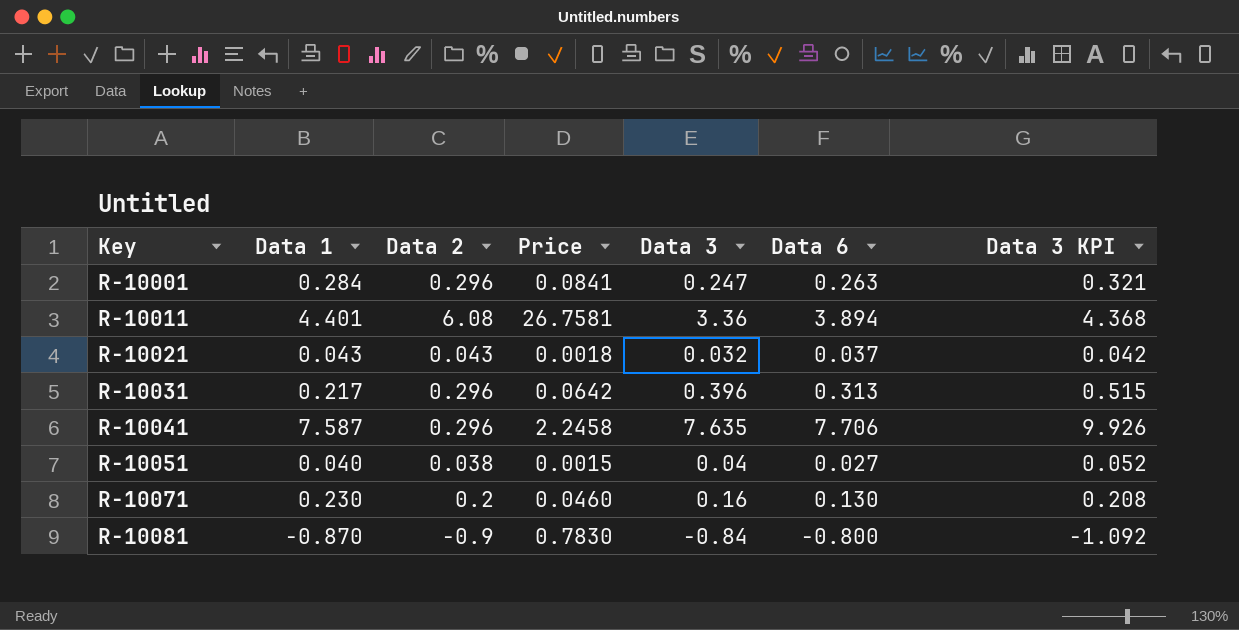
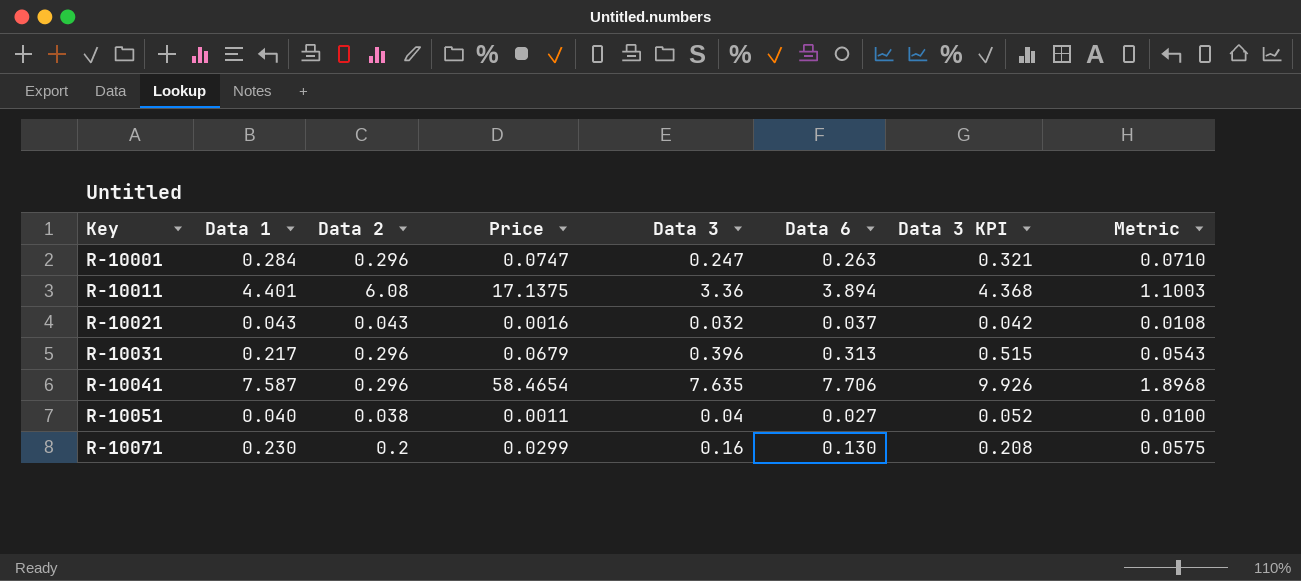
column Price | formula: [Data 1] * [Data 2] -> [Data 1] * [Data 6]
column Metric | formula: none -> [Data 1] * 0.25
row R-10081: -0.870 | -0.9 | 0.7830 | -0.84 | -0.800 | -1.092 -> none

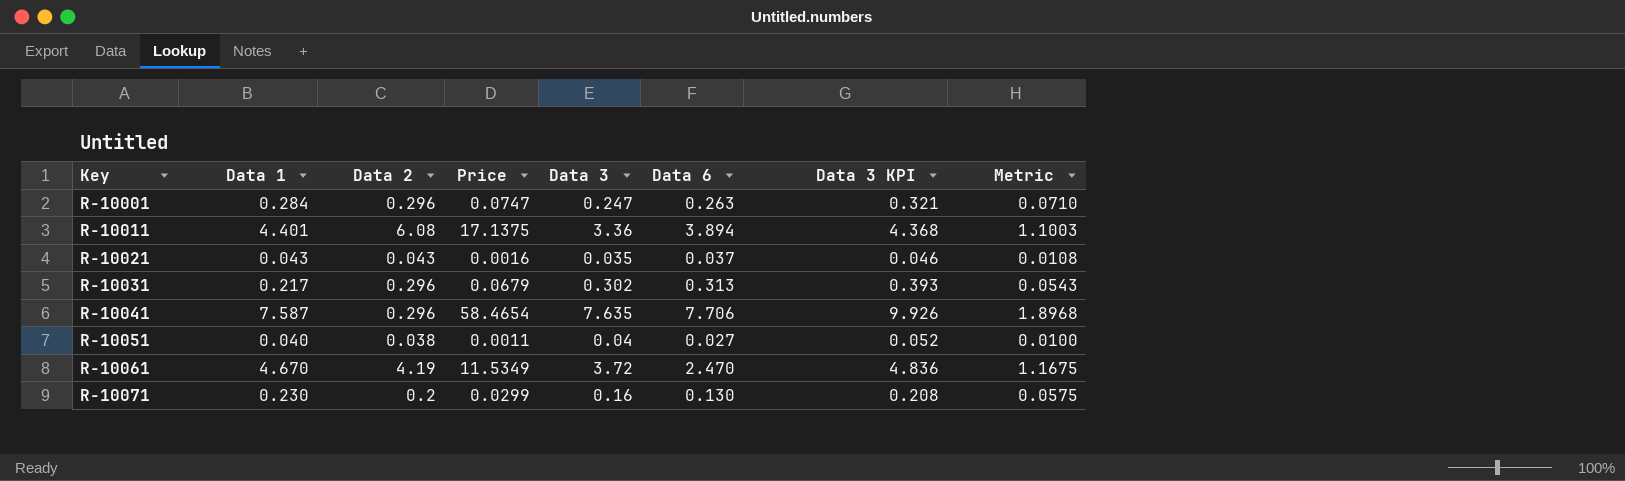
R-10021 | Data 3: 0.032 -> 0.035
R-10021 | Data 3 KPI: 0.042 -> 0.046
R-10031 | Data 3: 0.396 -> 0.302
R-10031 | Data 3 KPI: 0.515 -> 0.393
row R-10061: none -> 4.670 | 4.19 | 11.5349 | 3.72 | 2.470 | 4.836 | 1.1675

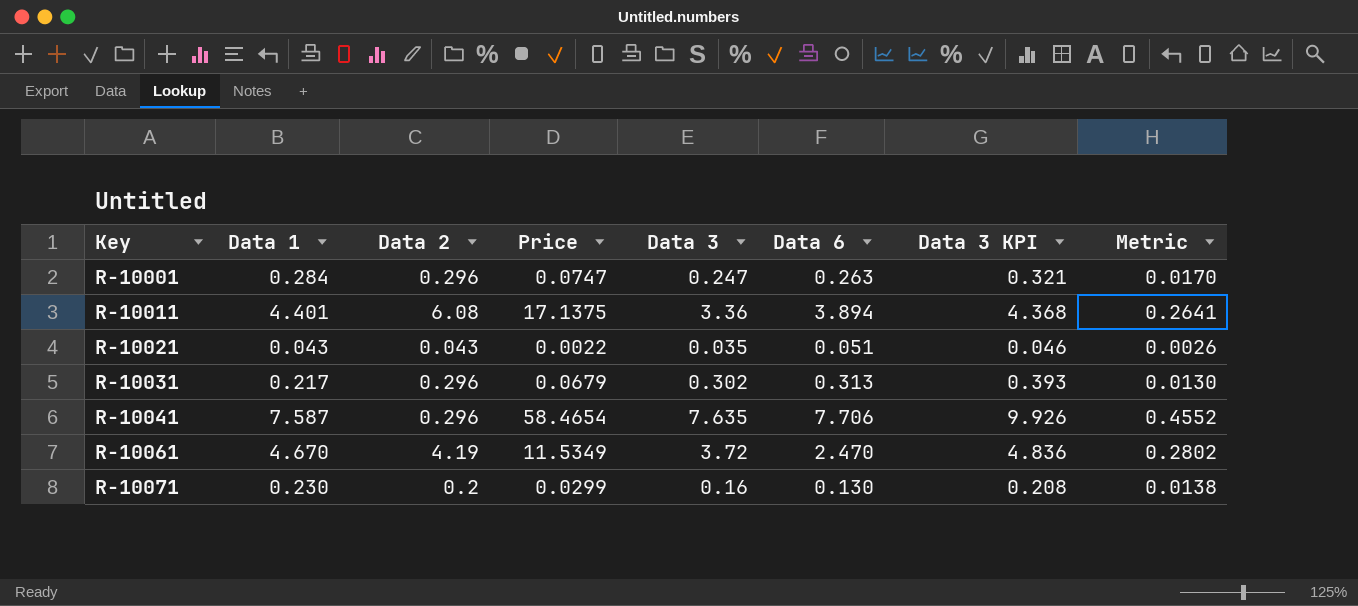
column Metric | formula: [Data 1] * 0.25 -> [Data 1] * 0.06
row R-10051: 0.040 | 0.038 | 0.0011 | 0.04 | 0.027 | 0.052 | 0.0100 -> none
R-10021 | Price: 0.0016 -> 0.0022
R-10021 | Data 6: 0.037 -> 0.051

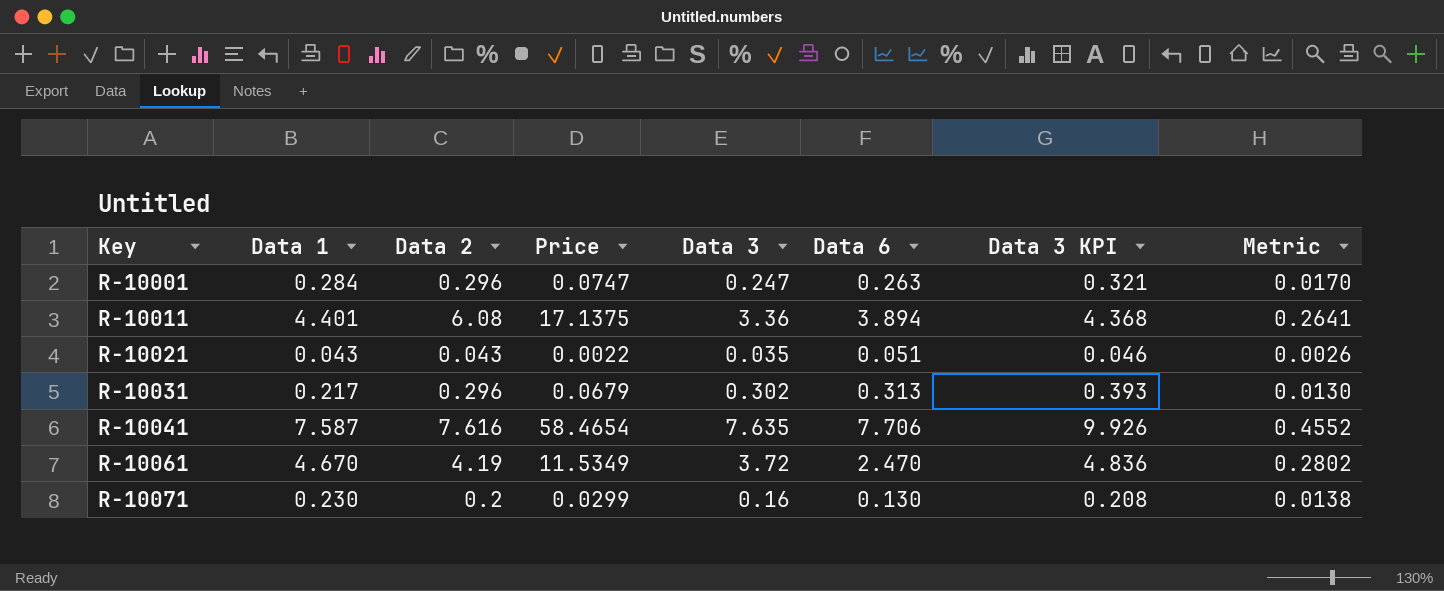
R-10041 | Data 2: 0.296 -> 7.616

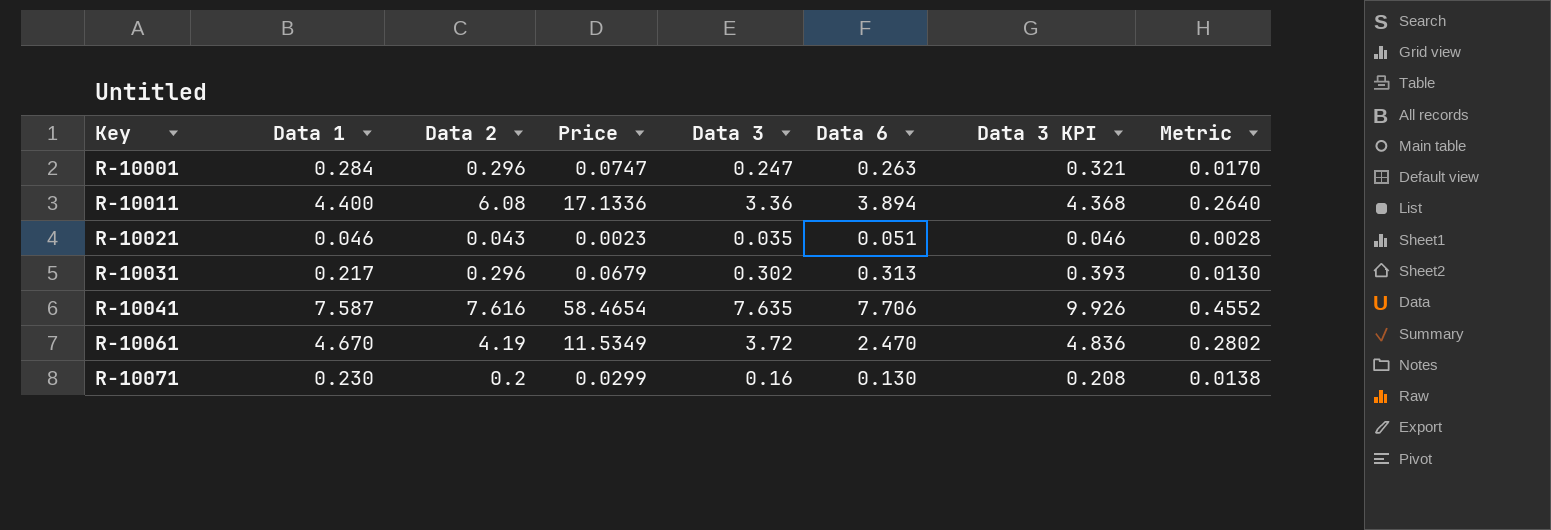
R-10011 | Data 1: 4.401 -> 4.400
R-10011 | Price: 17.1375 -> 17.1336
R-10011 | Metric: 0.2641 -> 0.2640
R-10021 | Data 1: 0.043 -> 0.046
R-10021 | Price: 0.0022 -> 0.0023
R-10021 | Metric: 0.0026 -> 0.0028

